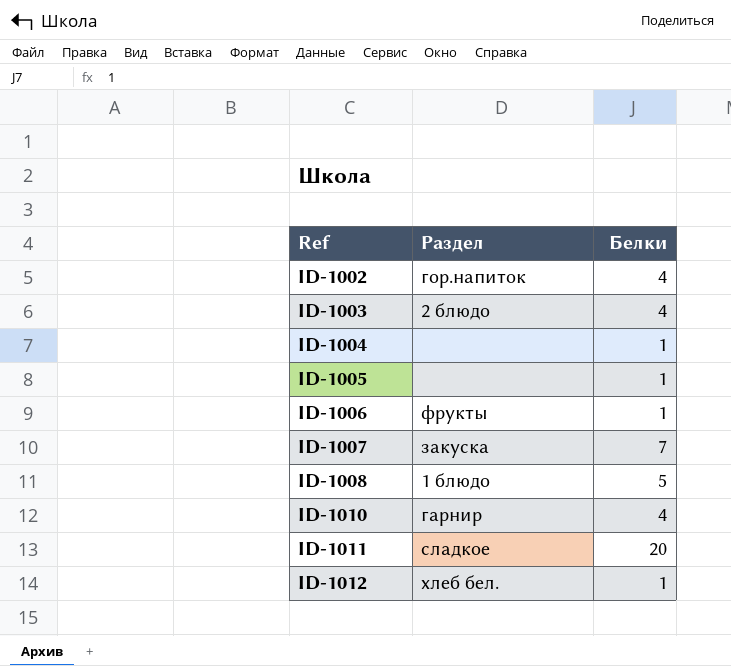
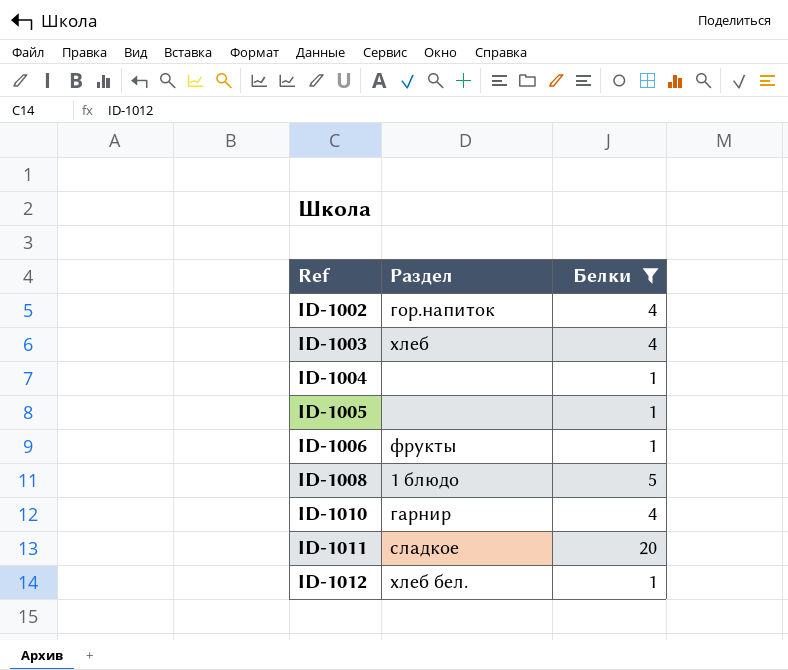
filter: none -> Белки != 7
ID-1003 | Раздел: 2 блюдо -> хлеб

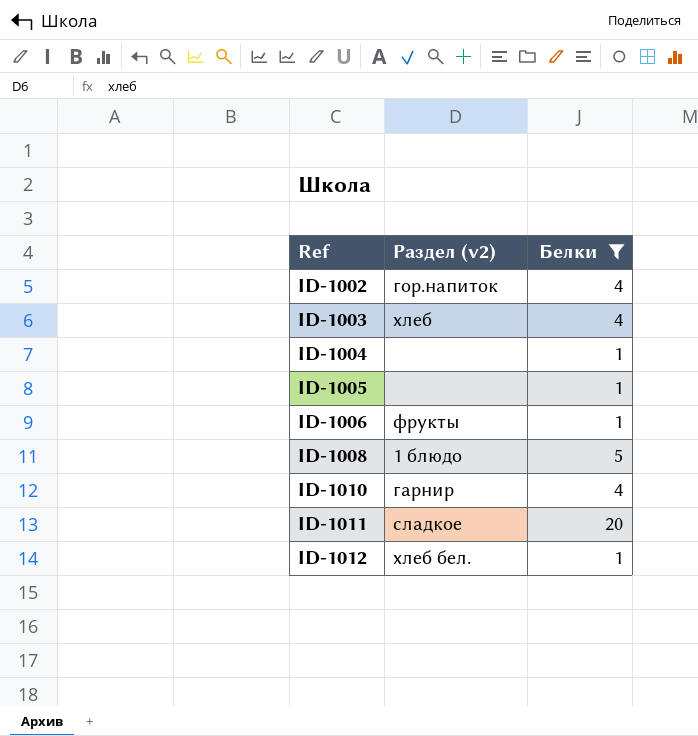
column name: Раздел -> Раздел (v2)

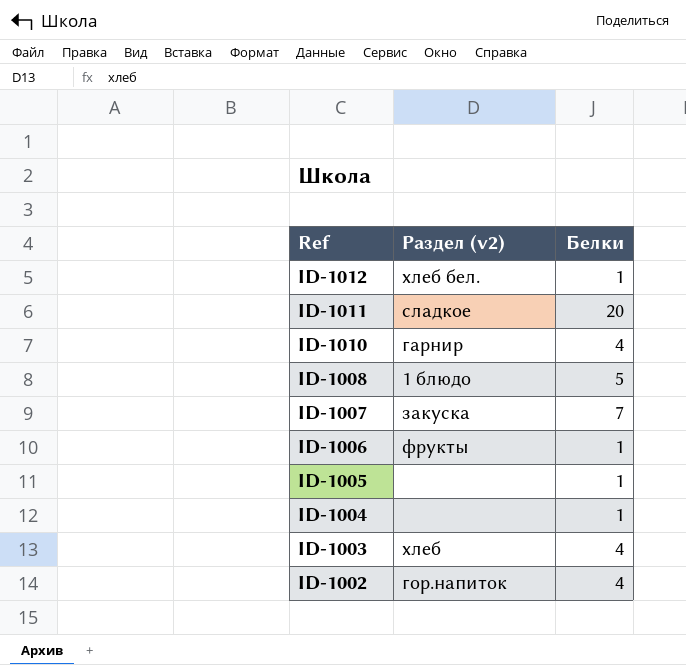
filter: Белки != 7 -> none
row order: Ref ascending -> Ref descending

